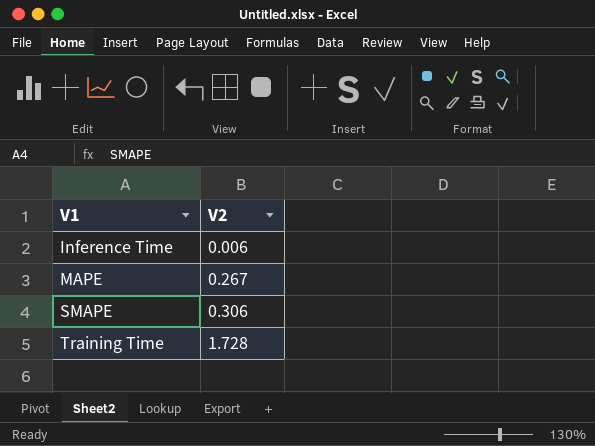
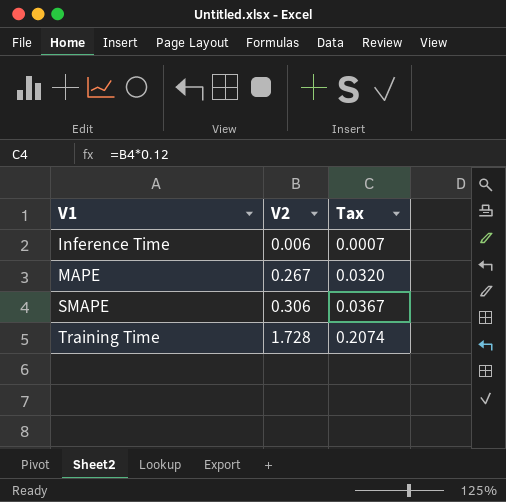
column Tax | formula: none -> [V2] * 0.12

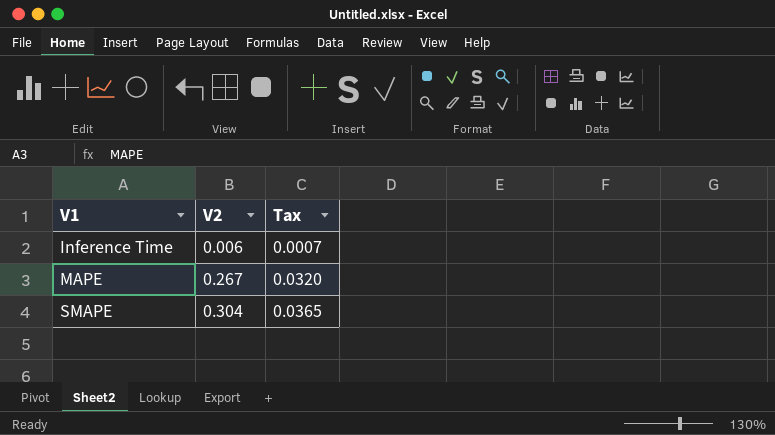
row Training Time: 1.728 | 0.2074 -> none
SMAPE | V2: 0.306 -> 0.304
SMAPE | Tax: 0.0367 -> 0.0365

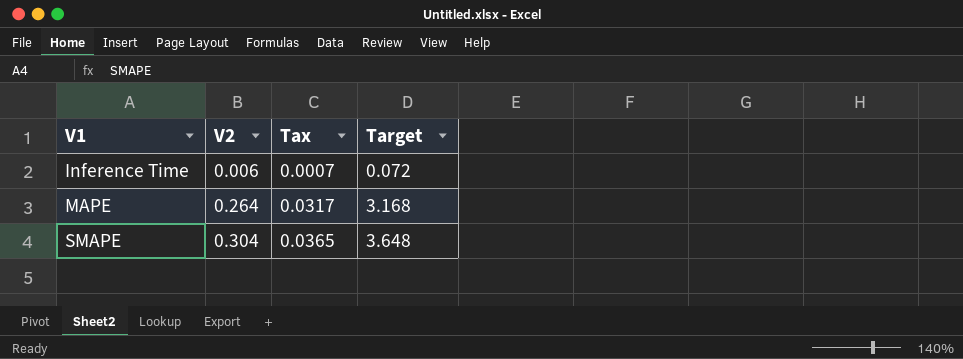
column Target | formula: none -> [V2] * 12
MAPE | V2: 0.267 -> 0.264
MAPE | Tax: 0.0320 -> 0.0317

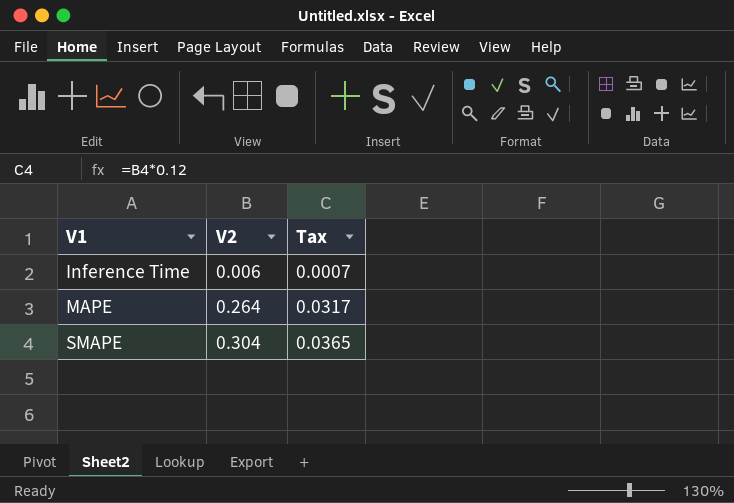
column Target | formula: [V2] * 12 -> none

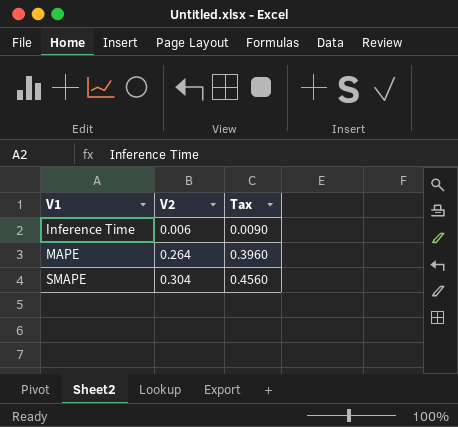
column Tax | formula: [V2] * 0.12 -> [V2] * 1.5

